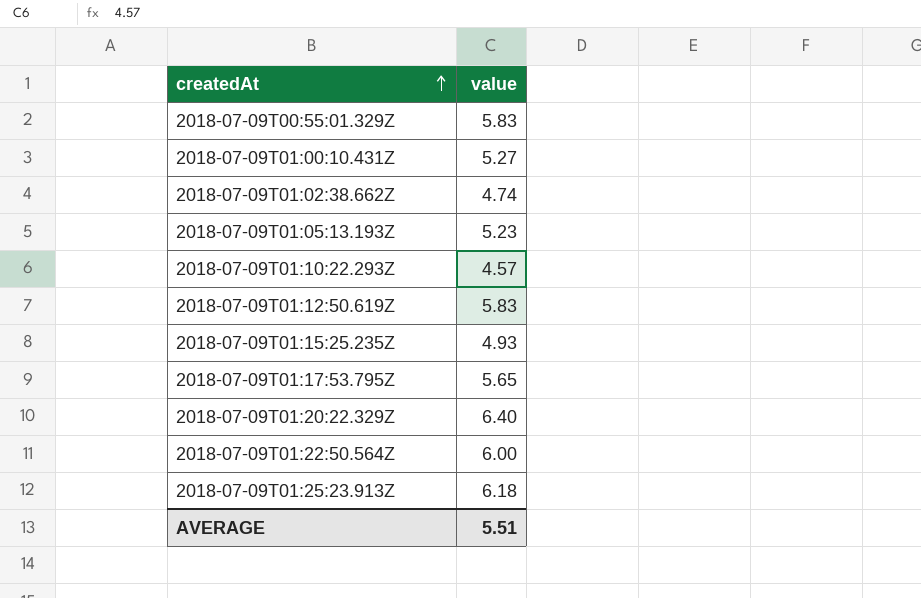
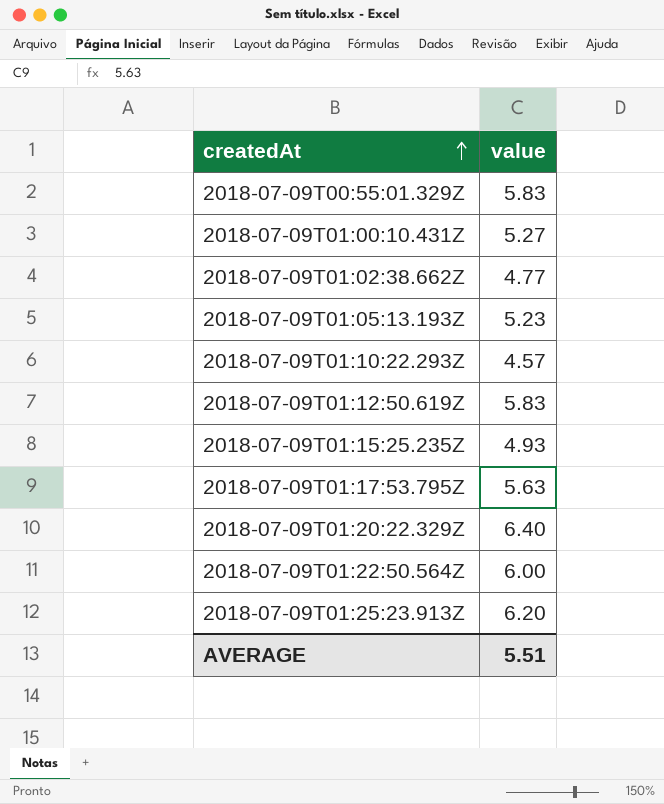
2018-07-09T01:02:38.662Z | value: 4.74 -> 4.77
2018-07-09T01:17:53.795Z | value: 5.65 -> 5.63
2018-07-09T01:25:23.913Z | value: 6.18 -> 6.20

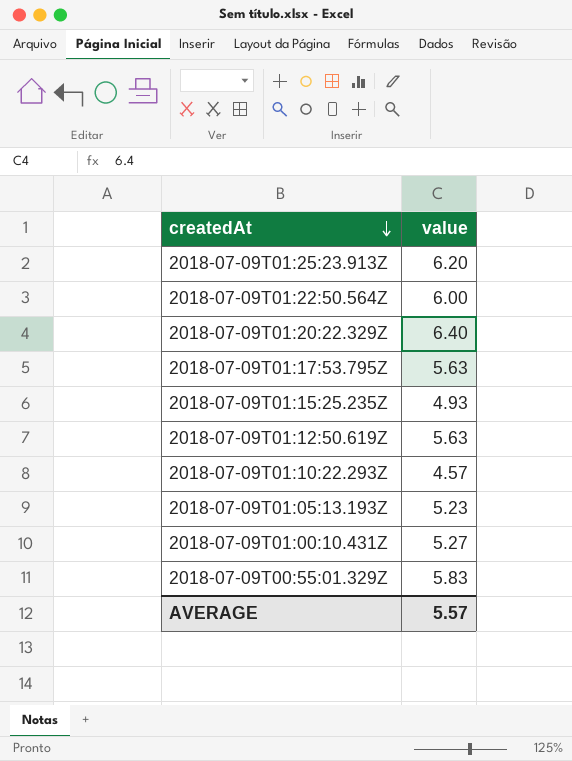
row order: createdAt ascending -> createdAt descending
row 2018-07-09T01:02:38.662Z: 4.77 -> none
2018-07-09T01:12:50.619Z | value: 5.83 -> 5.63
AVERAGE | value: 5.51 -> 5.57

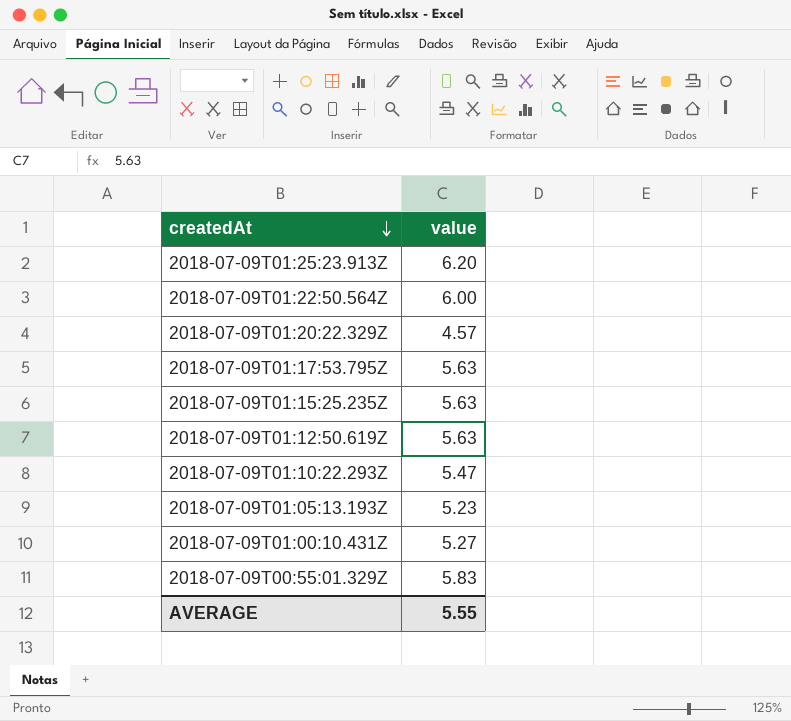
2018-07-09T01:20:22.329Z | value: 6.40 -> 4.57
2018-07-09T01:15:25.235Z | value: 4.93 -> 5.63
2018-07-09T01:10:22.293Z | value: 4.57 -> 5.47
AVERAGE | value: 5.57 -> 5.55

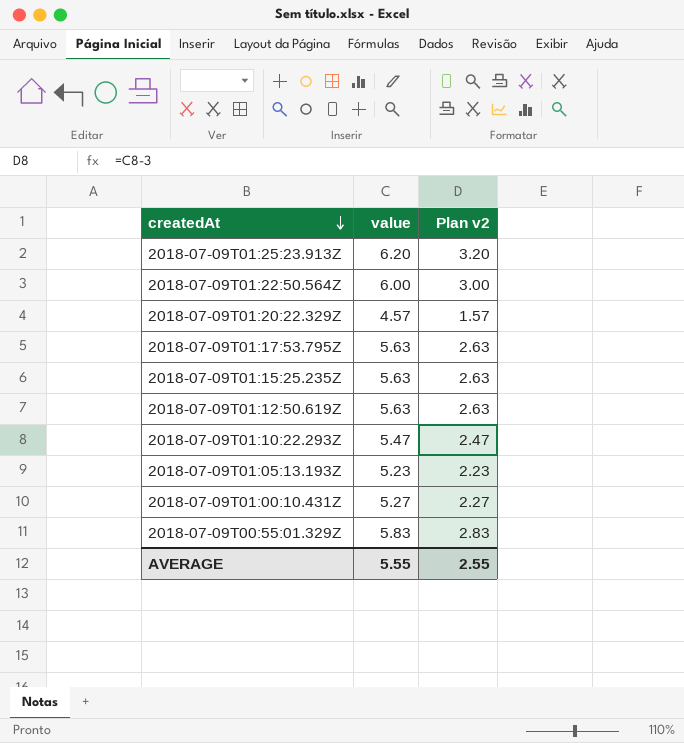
column Plan v2 | formula: none -> [value] - 3

